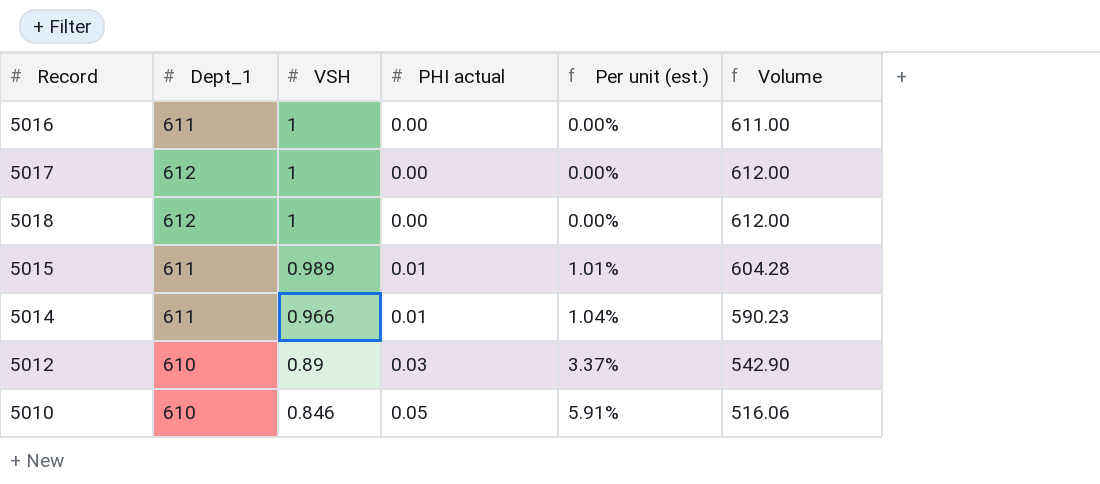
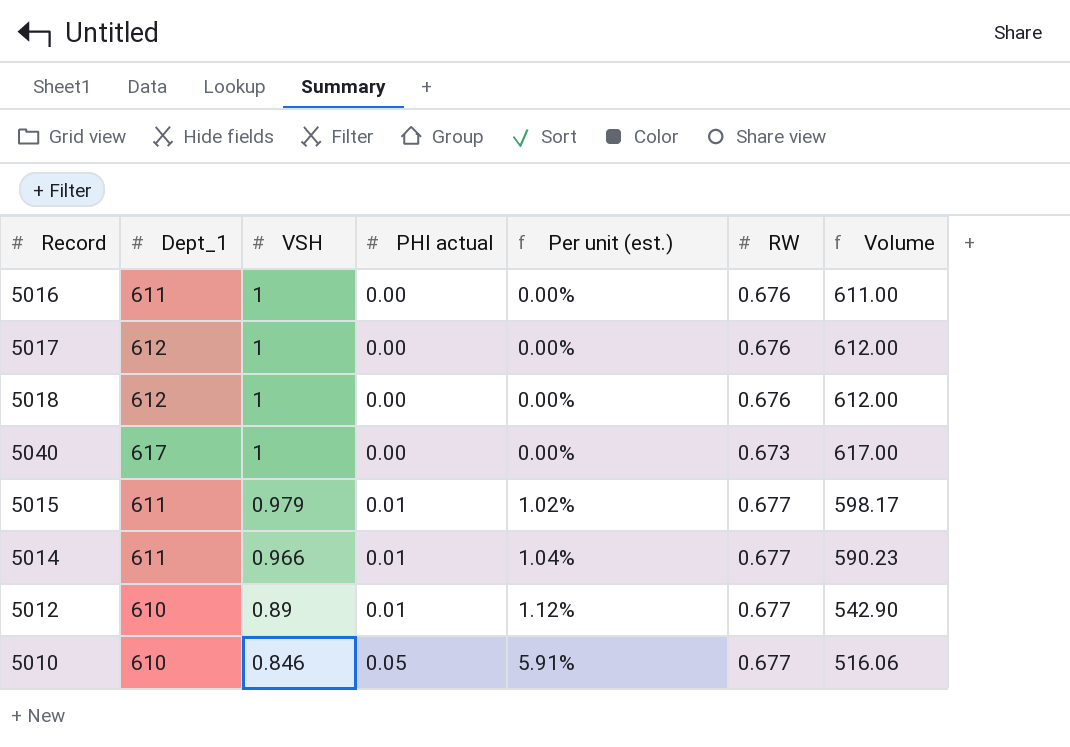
column RW | position: none -> 6
row 5040: none -> 617 | 1 | 0.00 | 0.00% | 0.673 | 617.00
5015 | VSH: 0.989 -> 0.979
5015 | Per unit (est.): 1.01% -> 1.02%
5015 | Volume: 604.28 -> 598.17
5012 | PHI actual: 0.03 -> 0.01
5012 | Per unit (est.): 3.37% -> 1.12%

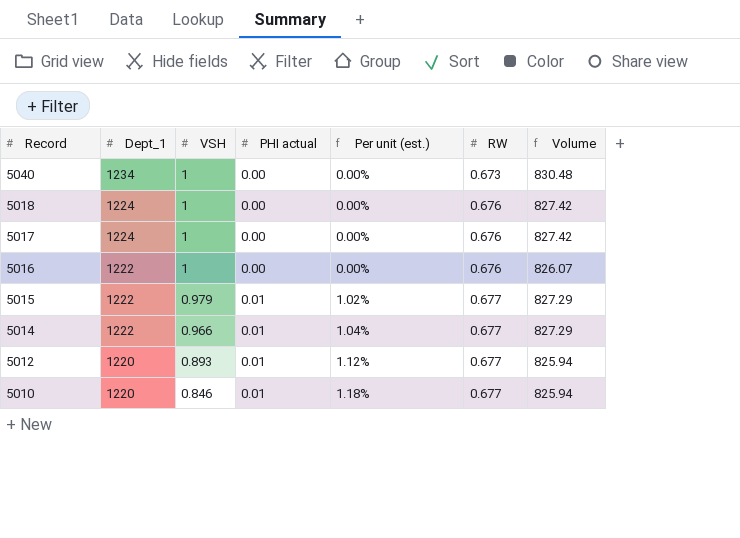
row order: VSH descending -> Record descending
column Volume | formula: [Dept_1] * [VSH] -> [Dept_1] * [RW]
5040 | Dept_1: 617 -> 1234
5018 | Dept_1: 612 -> 1224
5017 | Dept_1: 612 -> 1224
5016 | Dept_1: 611 -> 1222
5015 | Dept_1: 611 -> 1222
5014 | Dept_1: 611 -> 1222
5012 | Dept_1: 610 -> 1220
5012 | VSH: 0.89 -> 0.893
5010 | Dept_1: 610 -> 1220
5010 | PHI actual: 0.05 -> 0.01
5010 | Per unit (est.): 5.91% -> 1.18%

